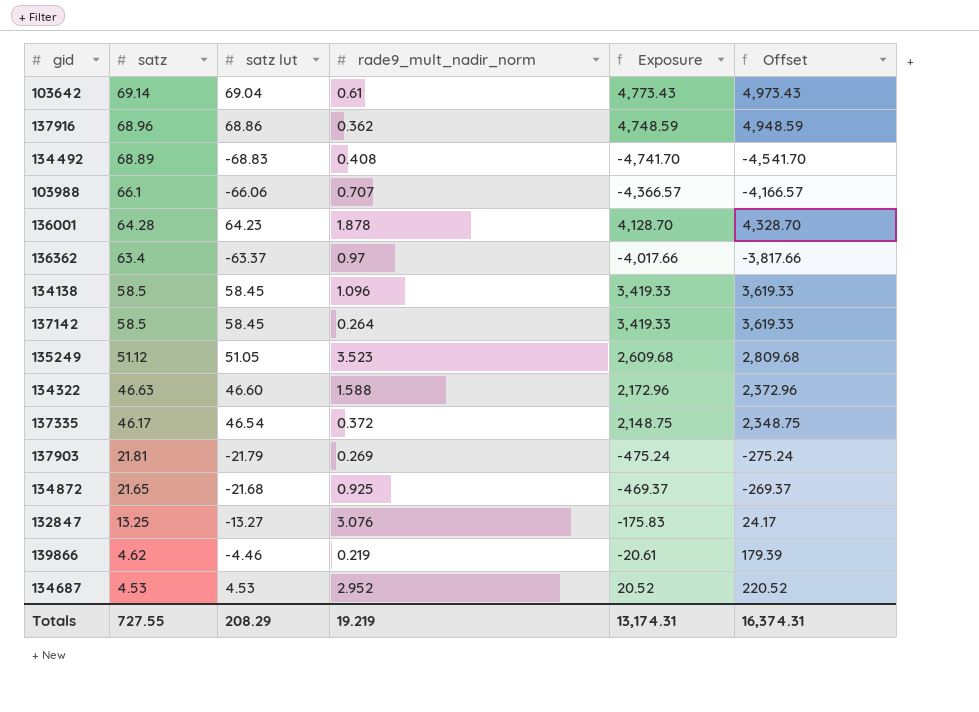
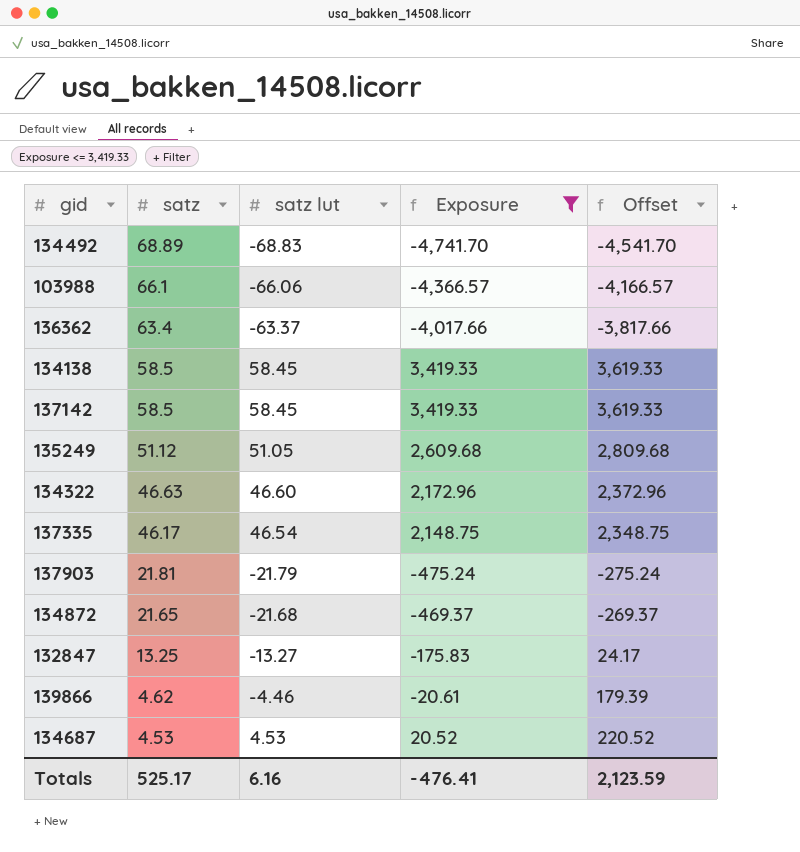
filter: none -> Exposure <= 3,419.33
column rade9_mult_nadir_norm | position: 4 -> none
Totals | satz: 727.55 -> 525.17
Totals | satz lut: 208.29 -> 6.16
Totals | Exposure: 13,174.31 -> -476.41
Totals | Offset: 16,374.31 -> 2,123.59

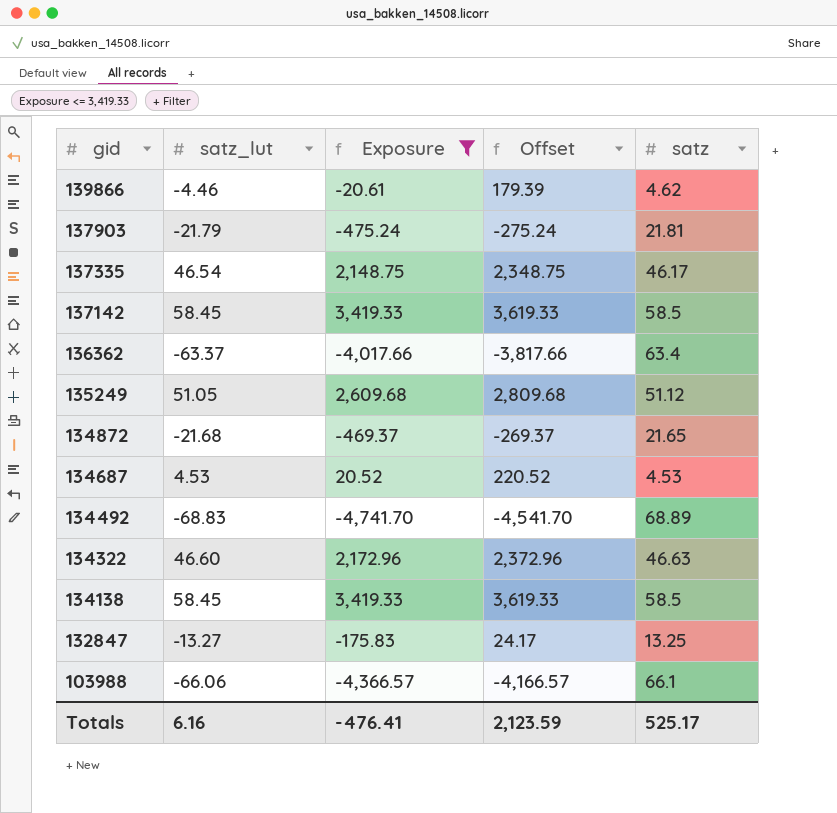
row order: satz descending -> gid descending
column name: satz lut -> satz_lut
column satz | position: 2 -> 5

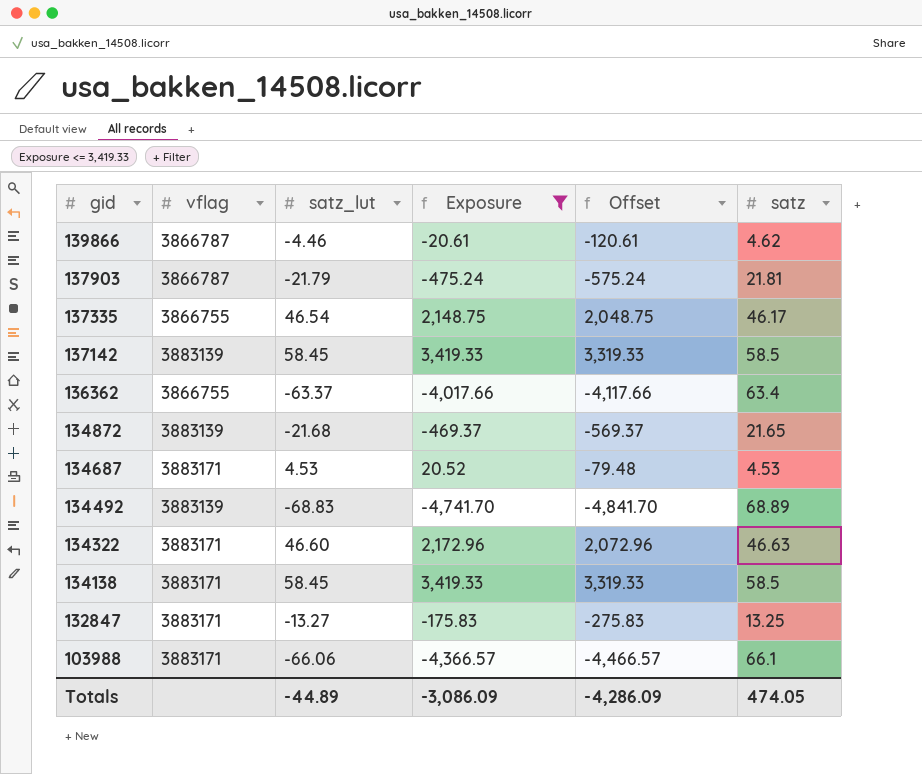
column vflag | position: none -> 2
column Offset | formula: [Exposure] + 200 -> [Exposure] - 100
row 135249: 51.05 | 2,609.68 | 2,809.68 | 51.12 -> none
Totals | satz_lut: 6.16 -> -44.89
Totals | Exposure: -476.41 -> -3,086.09
Totals | Offset: 2,123.59 -> -4,286.09
Totals | satz: 525.17 -> 474.05

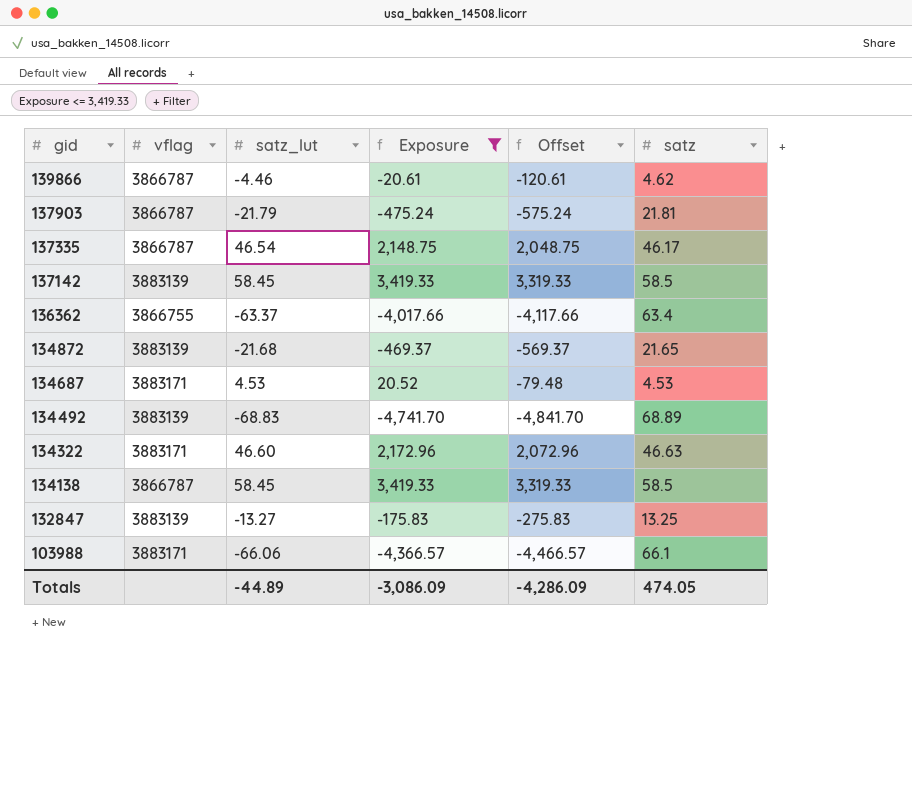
137335 | vflag: 3866755 -> 3866787
134138 | vflag: 3883171 -> 3866787
132847 | vflag: 3883171 -> 3883139

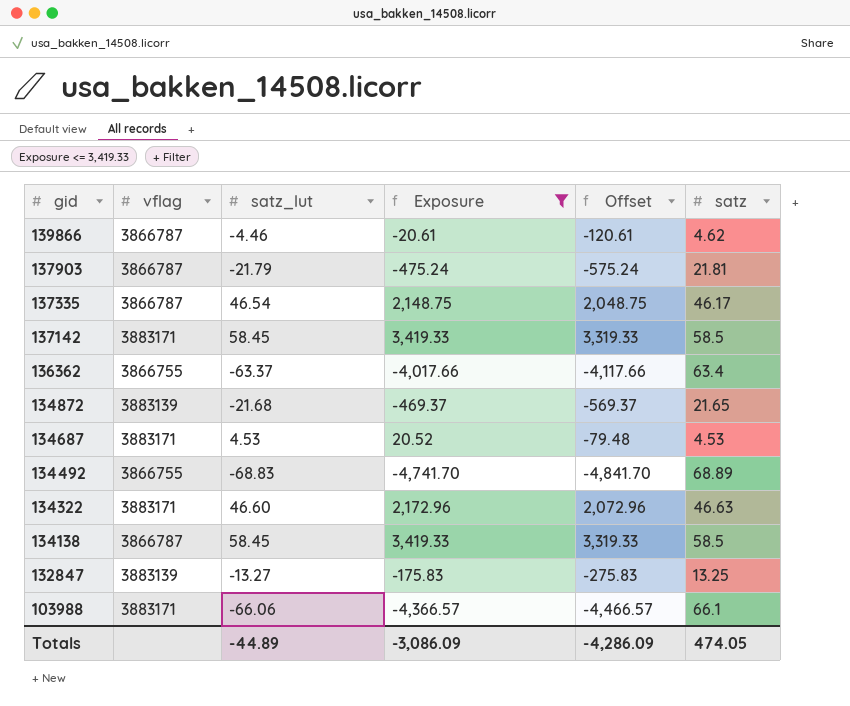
137142 | vflag: 3883139 -> 3883171
134492 | vflag: 3883139 -> 3866755

